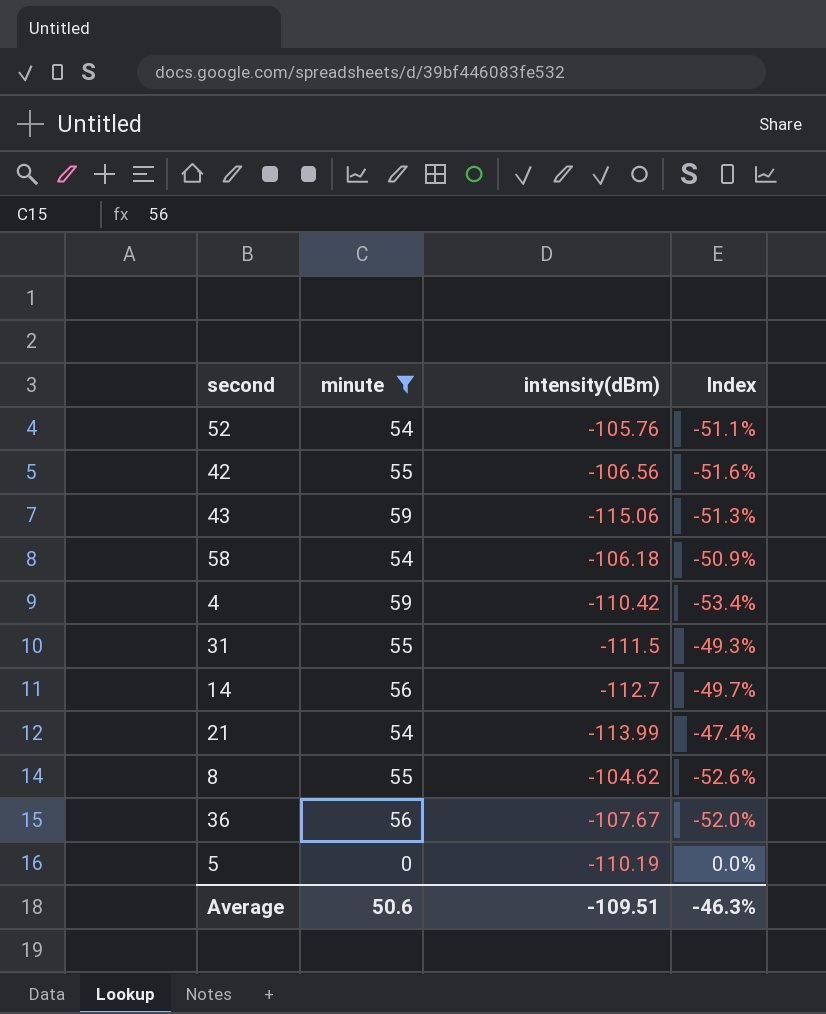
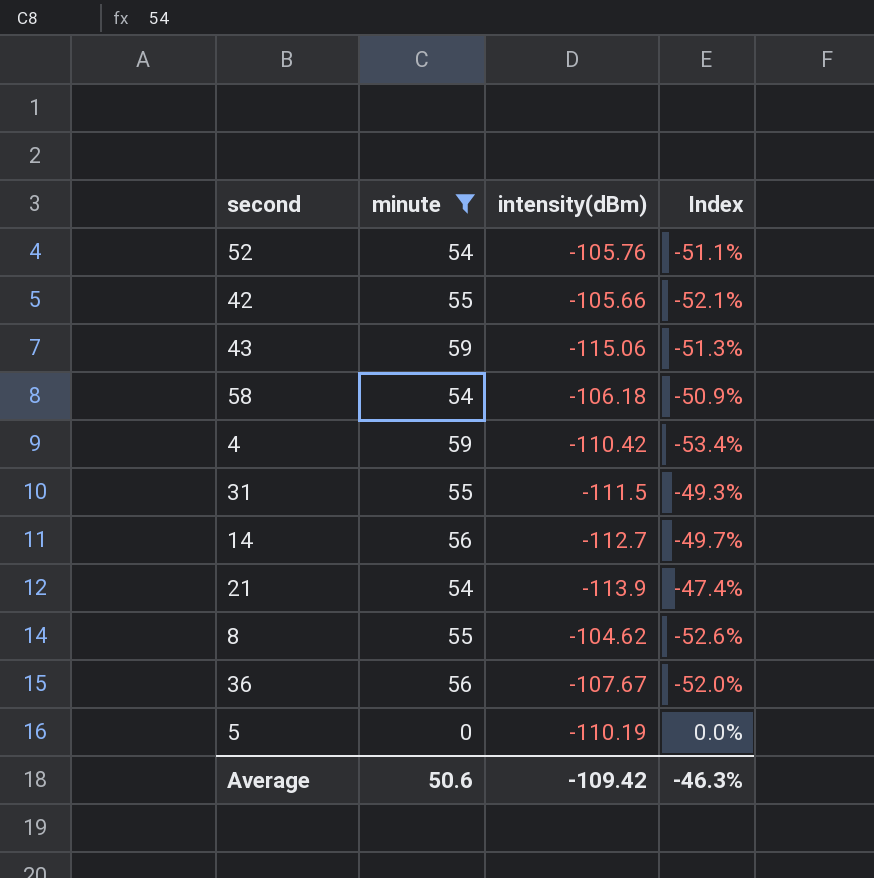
42 | intensity(dBm): -106.56 -> -105.66
42 | Index: -51.6% -> -52.1%
21 | intensity(dBm): -113.99 -> -113.9
Average | intensity(dBm): -109.51 -> -109.42

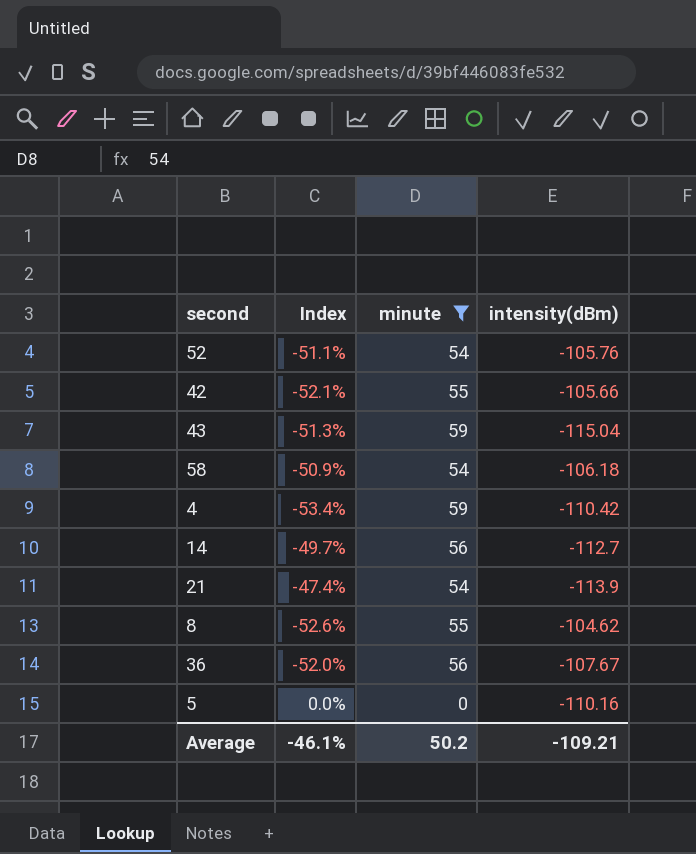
column Index | position: 4 -> 2
row 31: 55 | -111.5 | -49.3% -> none
43 | intensity(dBm): -115.06 -> -115.04
5 | intensity(dBm): -110.19 -> -110.16
Average | Index: -46.3% -> -46.1%
Average | minute: 50.6 -> 50.2
Average | intensity(dBm): -109.42 -> -109.21

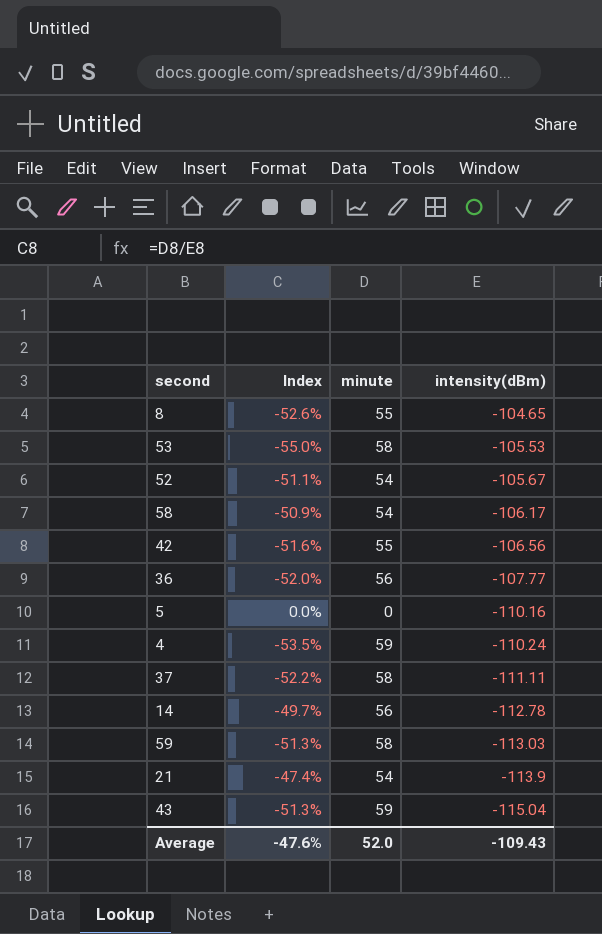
filter: minute != 58 -> none
row order: none -> intensity(dBm) descending
8 | intensity(dBm): -104.62 -> -104.65
52 | intensity(dBm): -105.76 -> -105.67
58 | intensity(dBm): -106.18 -> -106.17
42 | Index: -52.1% -> -51.6%
42 | intensity(dBm): -105.66 -> -106.56
36 | intensity(dBm): -107.67 -> -107.77
4 | Index: -53.4% -> -53.5%
4 | intensity(dBm): -110.42 -> -110.24
14 | intensity(dBm): -112.7 -> -112.78
Average | Index: -46.1% -> -47.6%
Average | minute: 50.2 -> 52.0
Average | intensity(dBm): -109.21 -> -109.43

